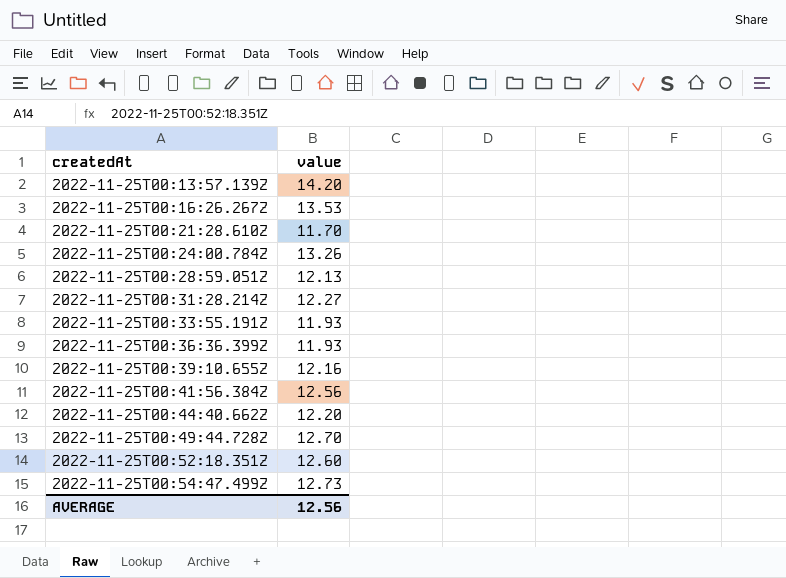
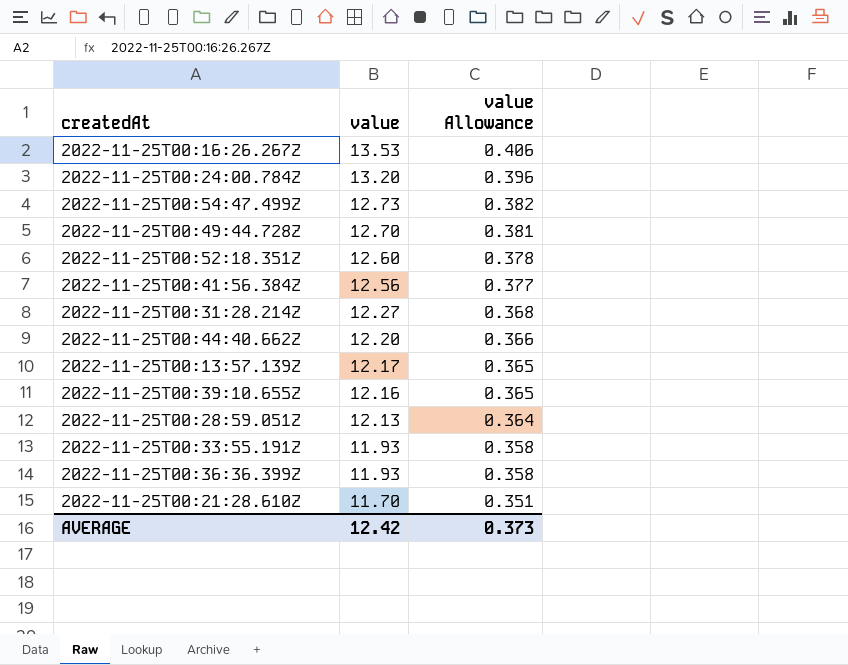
row order: createdAt ascending -> value descending
column value Allowance | formula: none -> [value] * 0.03
2022-11-25T00:24:00.784Z | value: 13.26 -> 13.20
2022-11-25T00:13:57.139Z | value: 14.20 -> 12.17
AVERAGE | value: 12.56 -> 12.42

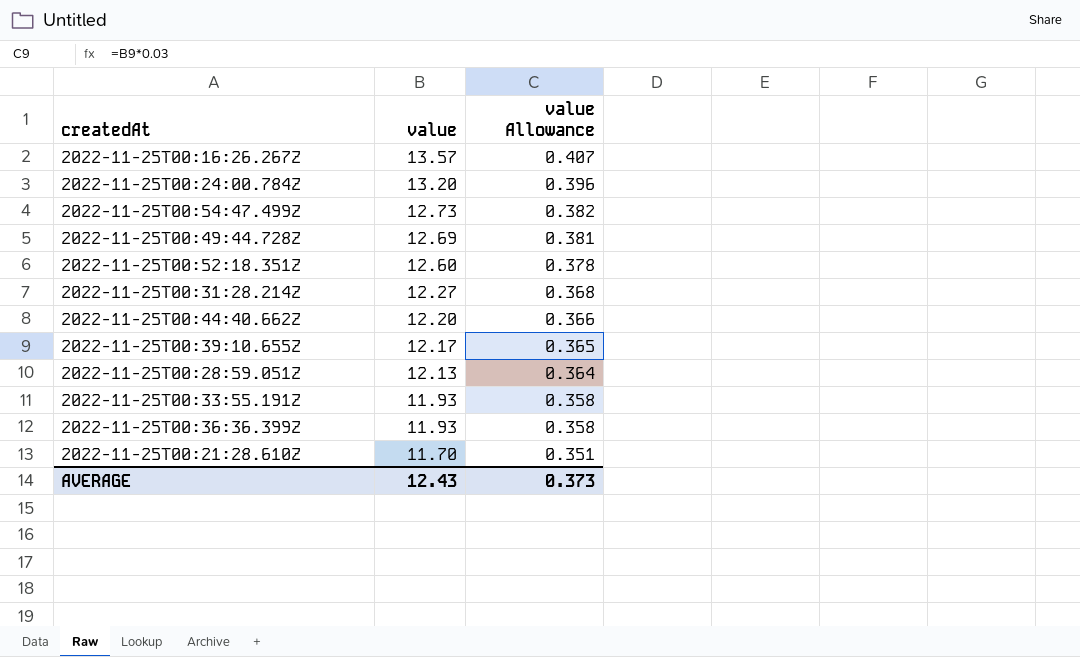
row 2022-11-25T00:41:56.384Z: 12.56 | 0.377 -> none
row 2022-11-25T00:13:57.139Z: 12.17 | 0.365 -> none
2022-11-25T00:16:26.267Z | value: 13.53 -> 13.57
2022-11-25T00:16:26.267Z | value Allowance: 0.406 -> 0.407
2022-11-25T00:49:44.728Z | value: 12.70 -> 12.69
2022-11-25T00:39:10.655Z | value: 12.16 -> 12.17
AVERAGE | value: 12.42 -> 12.43

